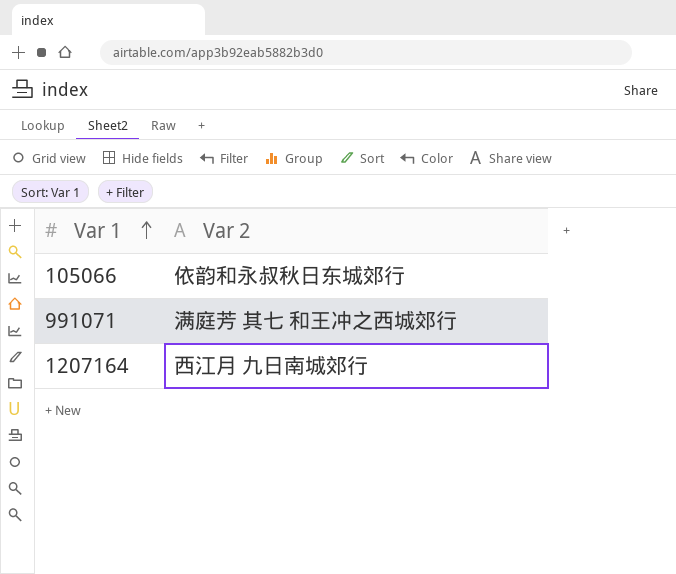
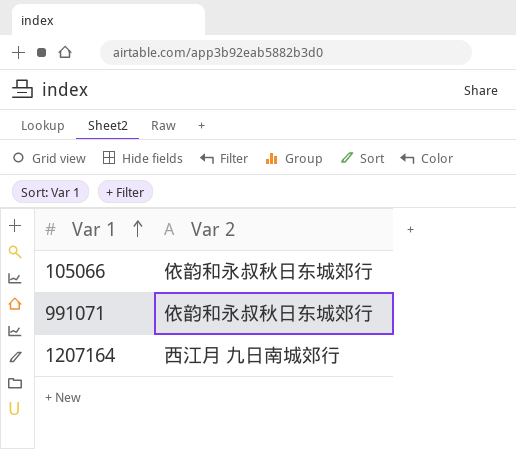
991071 | Var 2: 满庭芳 其七 和王冲之西城郊行 -> 依韵和永叔秋日东城郊行

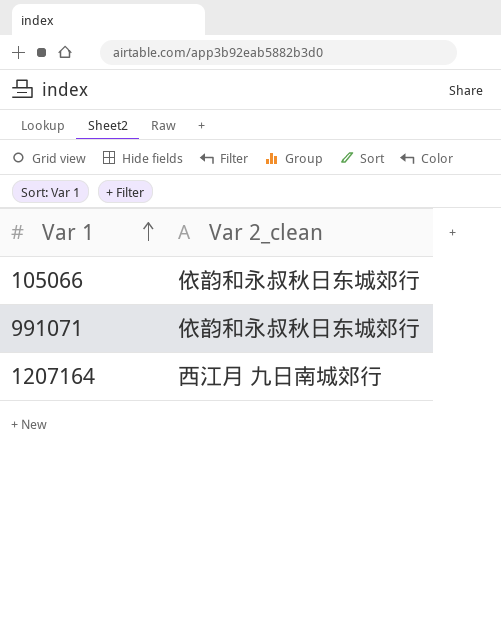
column name: Var 2 -> Var 2_clean

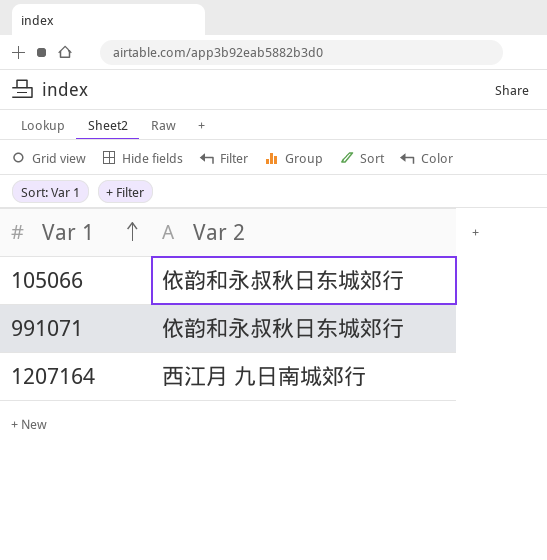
column name: Var 2_clean -> Var 2

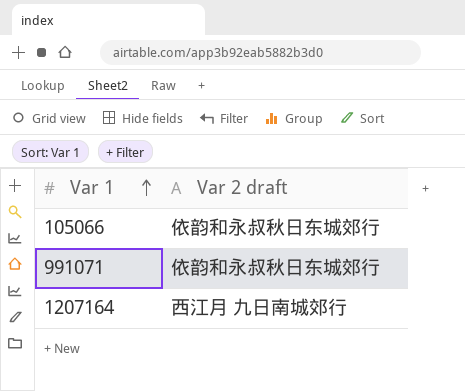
column name: Var 2 -> Var 2 draft

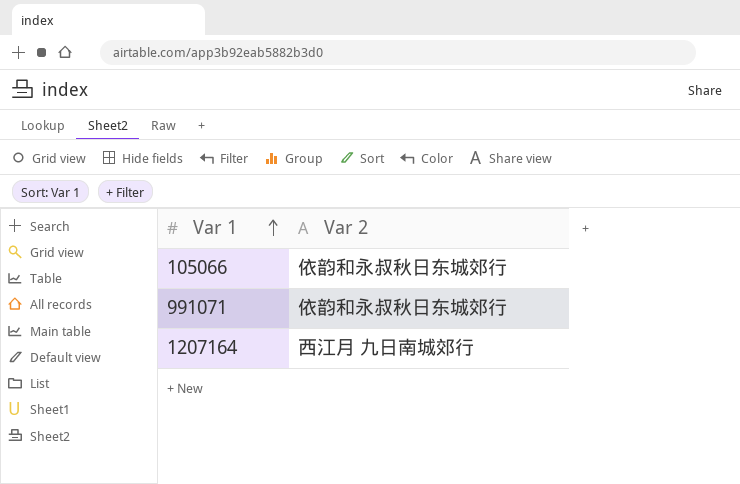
column name: Var 2 draft -> Var 2

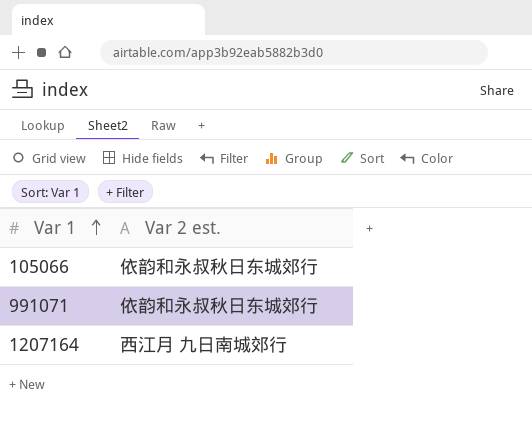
column name: Var 2 -> Var 2 est.

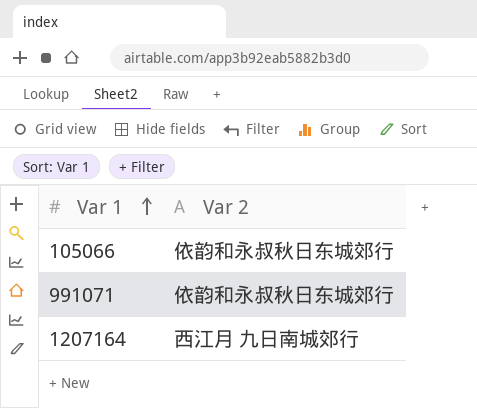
column name: Var 2 est. -> Var 2

